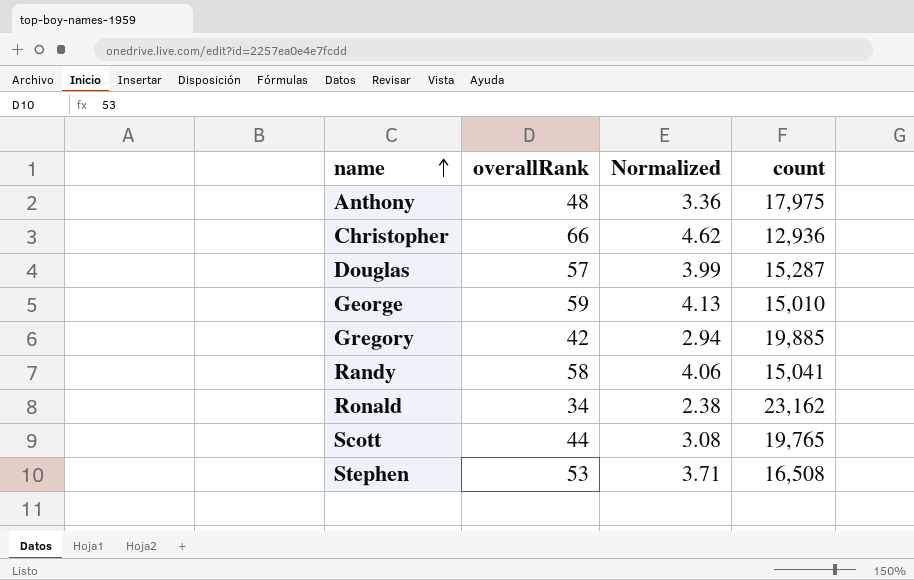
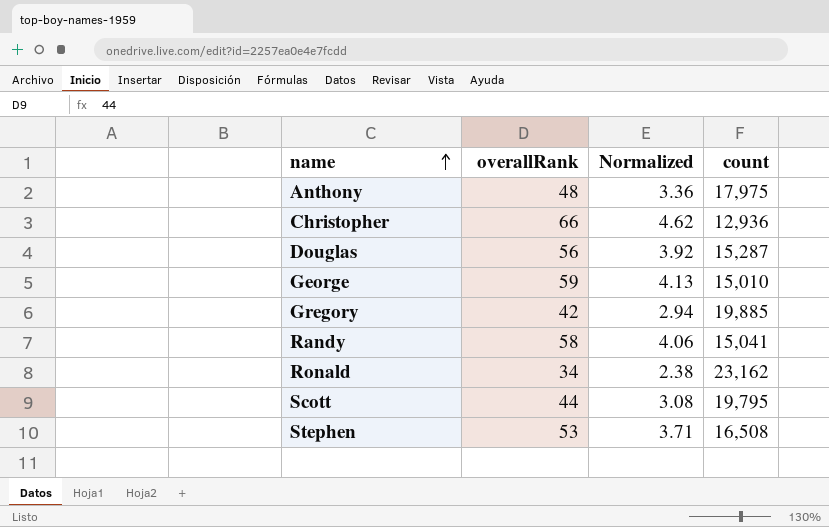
Douglas | overallRank: 57 -> 56
Douglas | Normalized: 3.99 -> 3.92
Scott | count: 19,765 -> 19,795

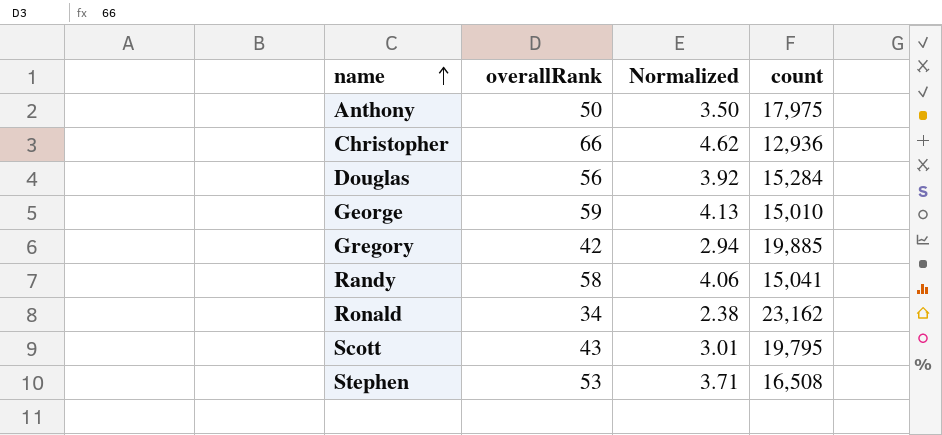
Anthony | overallRank: 48 -> 50
Anthony | Normalized: 3.36 -> 3.50
Douglas | count: 15,287 -> 15,284
Scott | overallRank: 44 -> 43
Scott | Normalized: 3.08 -> 3.01

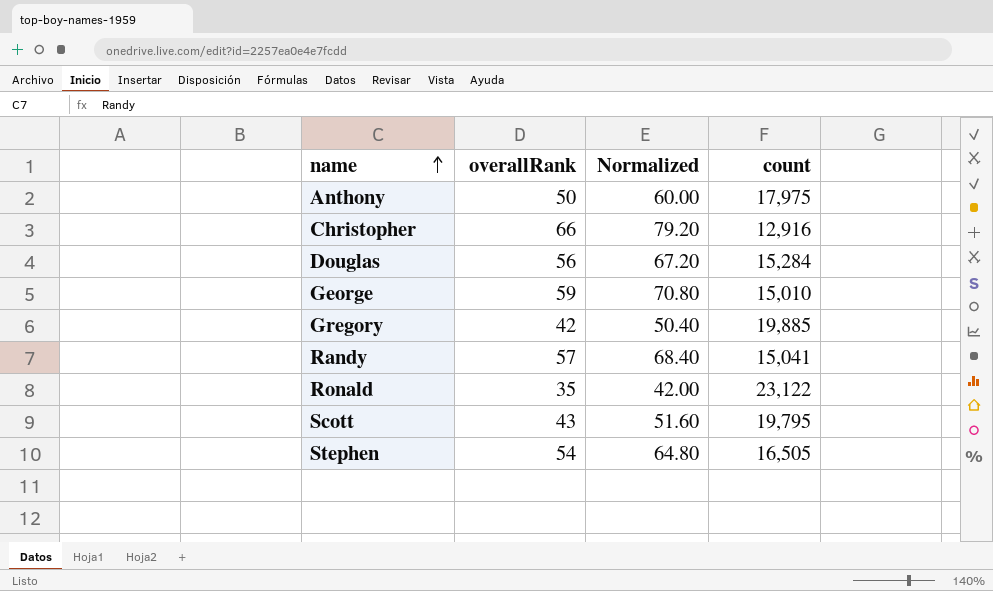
column Normalized | formula: [overallRank] * 0.07 -> [overallRank] * 1.2
Christopher | count: 12,936 -> 12,916
Randy | overallRank: 58 -> 57
Ronald | overallRank: 34 -> 35
Ronald | count: 23,162 -> 23,122
Stephen | overallRank: 53 -> 54
Stephen | count: 16,508 -> 16,505

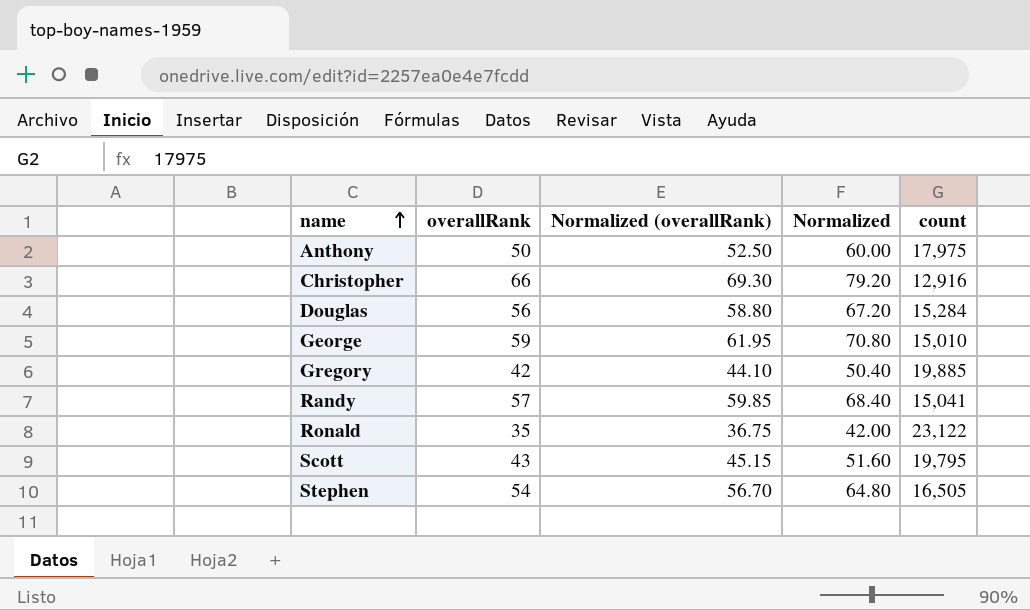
column Normalized (overallRank) | formula: none -> [overallRank] * 1.05

